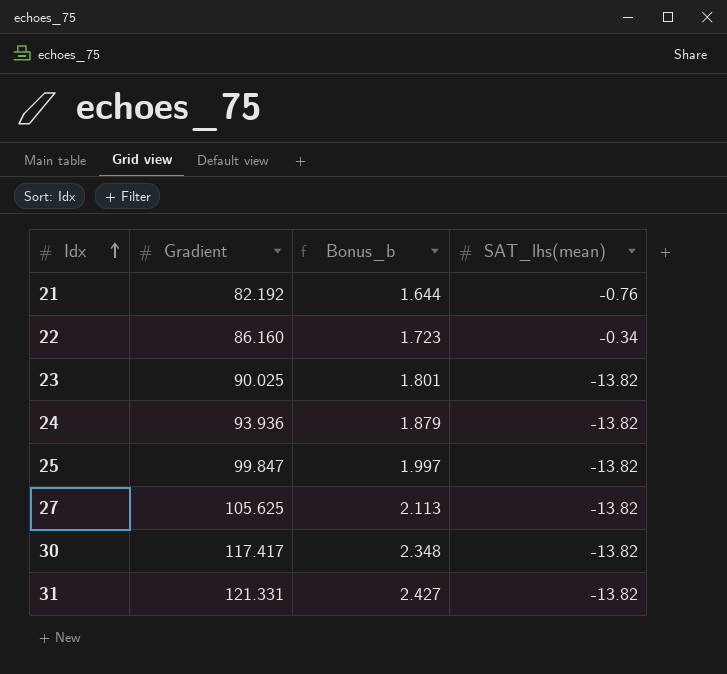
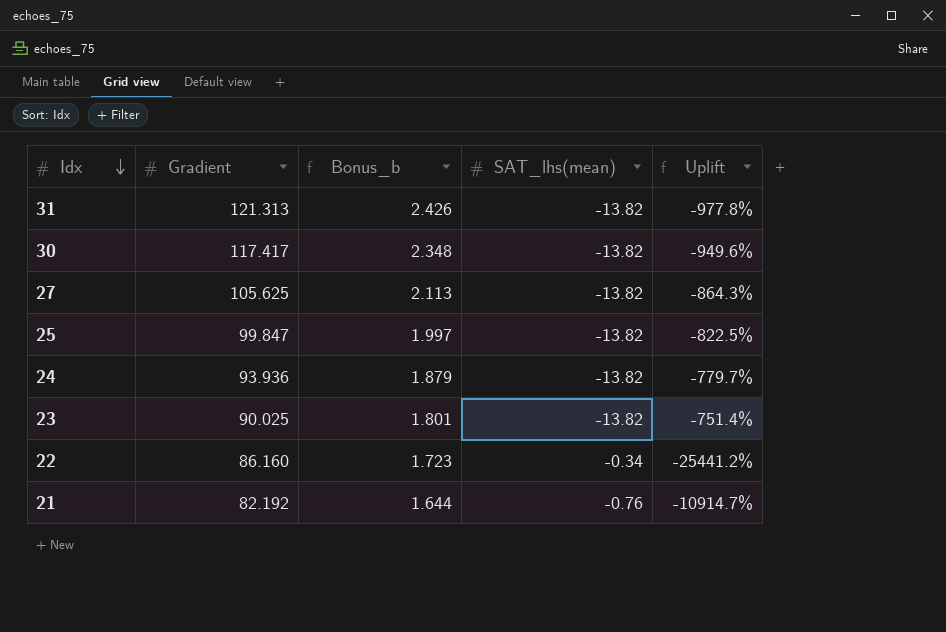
row order: Idx ascending -> Idx descending
column Uplift | formula: none -> ([Gradient] - [SAT_lhs(mean)]) / [SAT_lhs(mean)]
31 | Gradient: 121.331 -> 121.313
31 | Bonus_b: 2.427 -> 2.426

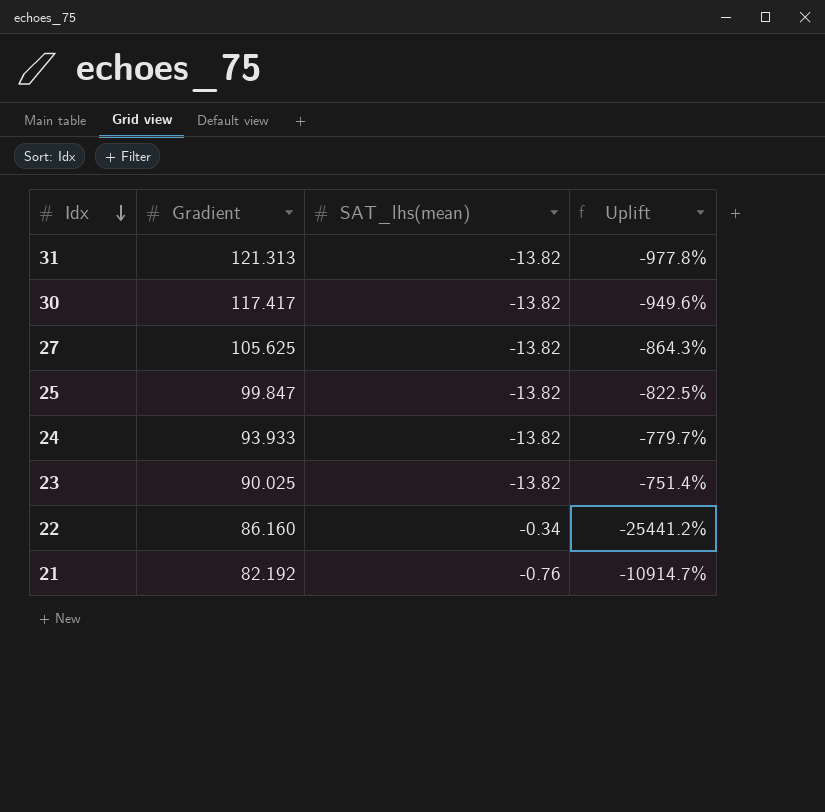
column Bonus_b | formula: [Gradient] * 0.02 -> none
24 | Gradient: 93.936 -> 93.933

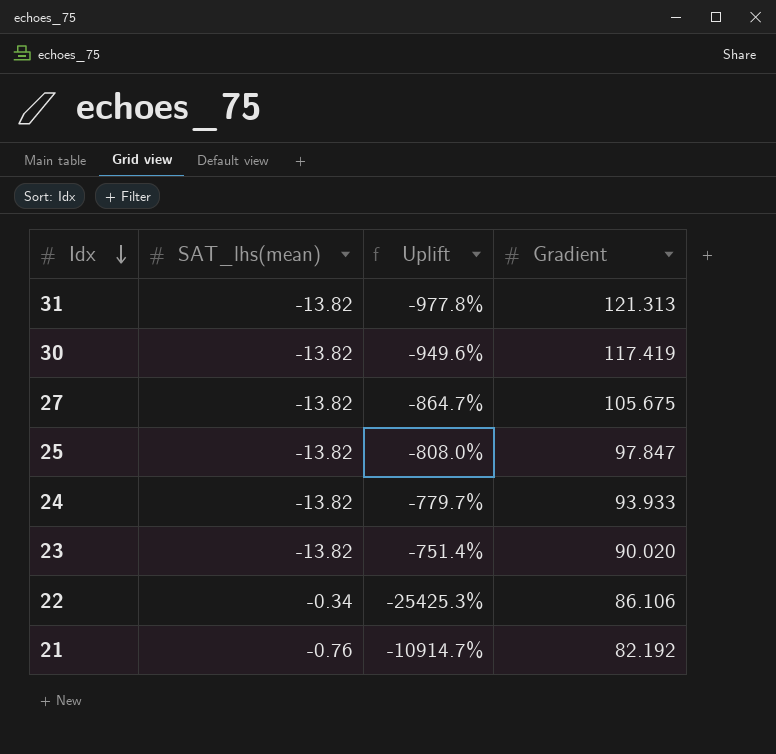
column Gradient | position: 2 -> 4
30 | Gradient: 117.417 -> 117.419
27 | Uplift: -864.3% -> -864.7%
27 | Gradient: 105.625 -> 105.675
25 | Uplift: -822.5% -> -808.0%
25 | Gradient: 99.847 -> 97.847
23 | Gradient: 90.025 -> 90.020
22 | Uplift: -25441.2% -> -25425.3%
22 | Gradient: 86.160 -> 86.106

